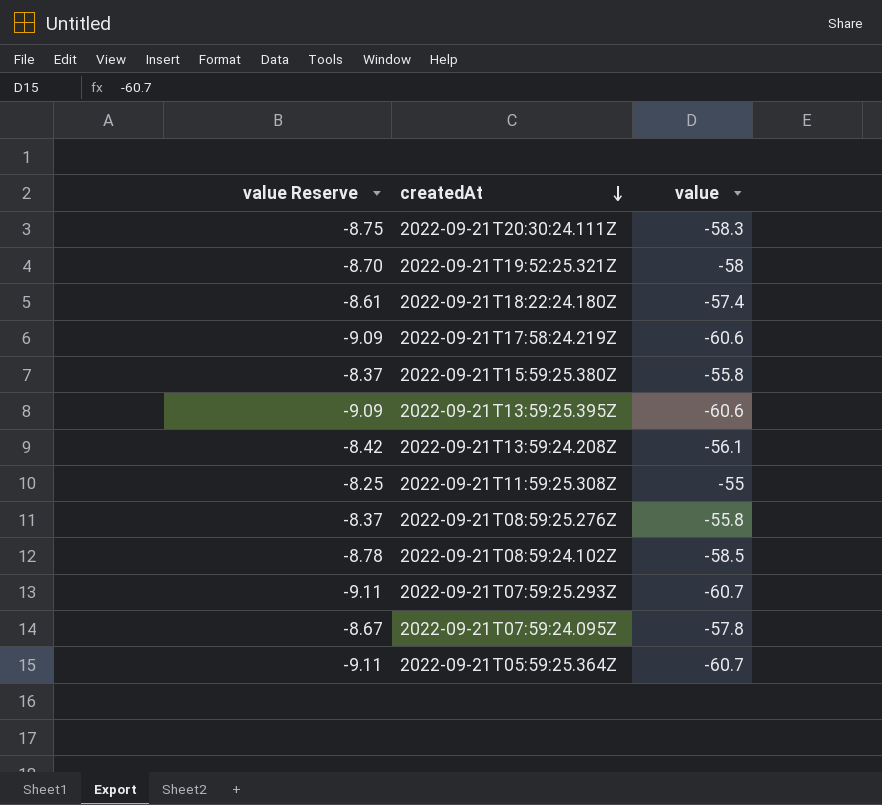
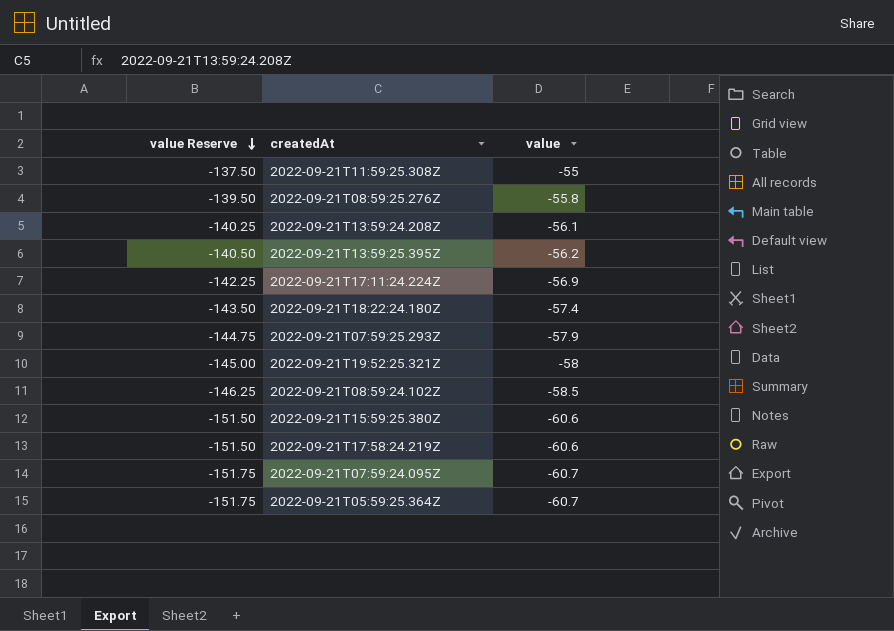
row order: createdAt descending -> value Reserve descending
column value Reserve | formula: [value] * 0.15 -> [value] * 2.5
row 2022-09-21T20:30:24.111Z: -8.75 | -58.3 -> none
2022-09-21T13:59:25.395Z | value: -60.6 -> -56.2
row 2022-09-21T17:11:24.224Z: none -> -142.25 | -56.9
2022-09-21T07:59:25.293Z | value: -60.7 -> -57.9
2022-09-21T15:59:25.380Z | value: -55.8 -> -60.6
2022-09-21T07:59:24.095Z | value: -57.8 -> -60.7

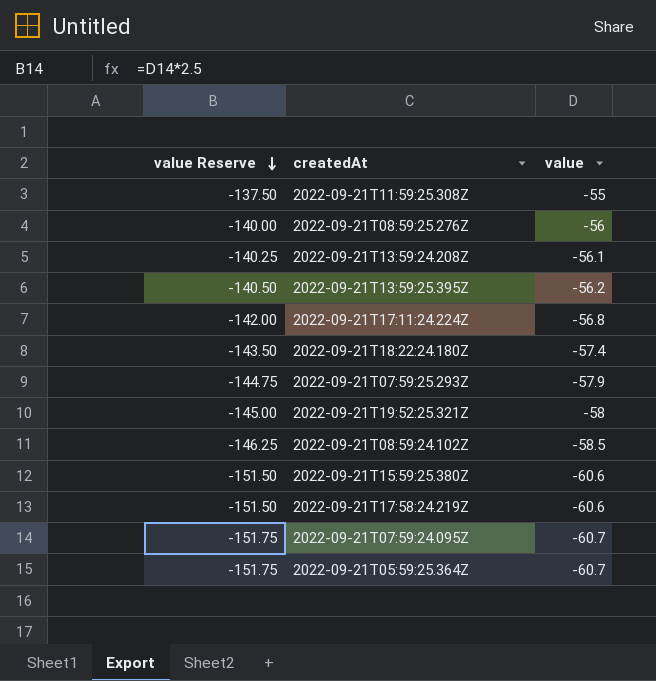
2022-09-21T08:59:25.276Z | value Reserve: -139.50 -> -140.00
2022-09-21T08:59:25.276Z | value: -55.8 -> -56
2022-09-21T17:11:24.224Z | value Reserve: -142.25 -> -142.00
2022-09-21T17:11:24.224Z | value: -56.9 -> -56.8

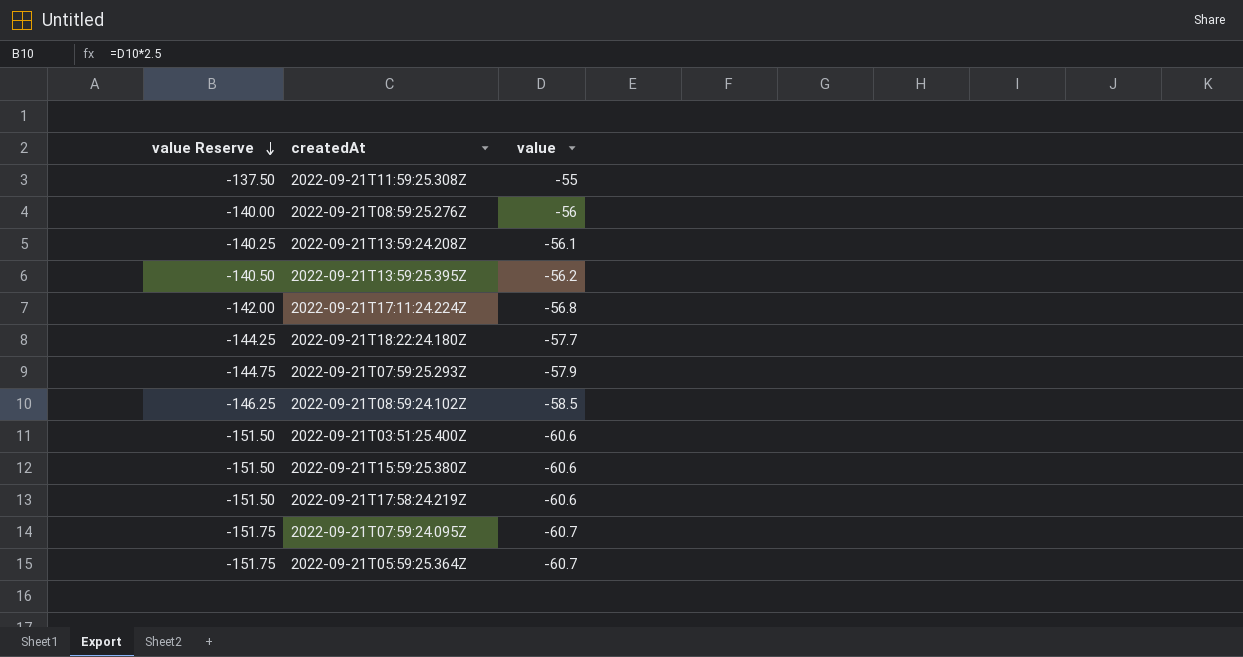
row 2022-09-21T19:52:25.321Z: -145.00 | -58 -> none
2022-09-21T18:22:24.180Z | value Reserve: -143.50 -> -144.25
2022-09-21T18:22:24.180Z | value: -57.4 -> -57.7
row 2022-09-21T03:51:25.400Z: none -> -151.50 | -60.6

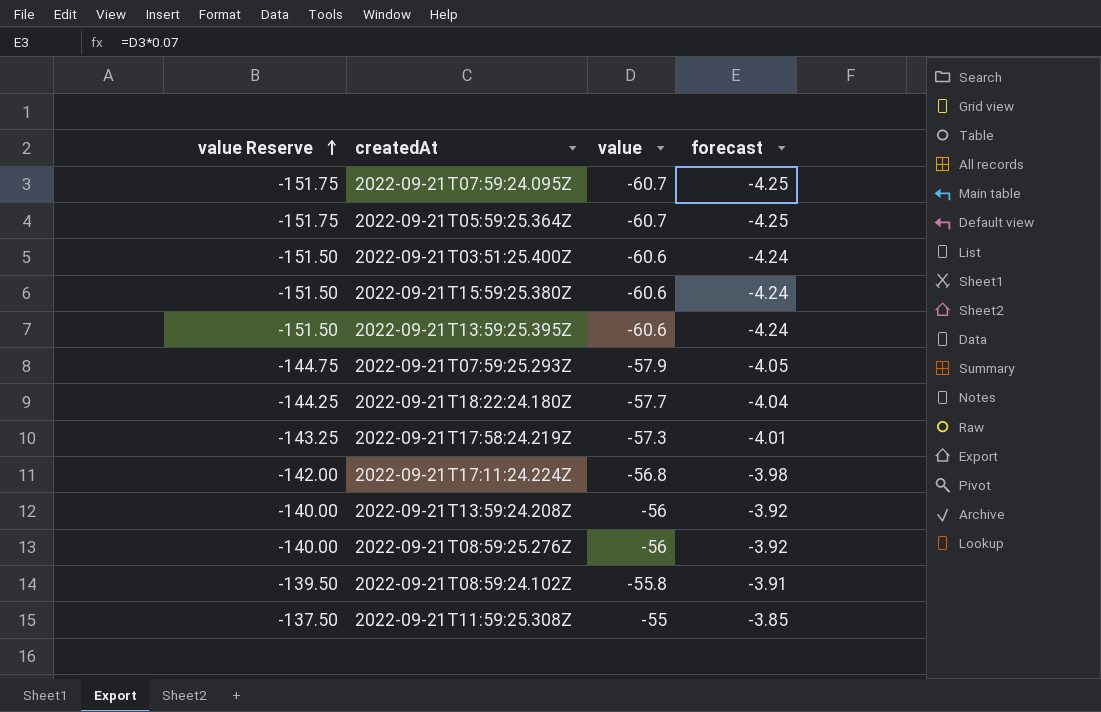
row order: value Reserve descending -> value Reserve ascending
column forecast | formula: none -> [value] * 0.07
2022-09-21T13:59:25.395Z | value Reserve: -140.50 -> -151.50
2022-09-21T13:59:25.395Z | value: -56.2 -> -60.6
2022-09-21T17:58:24.219Z | value Reserve: -151.50 -> -143.25
2022-09-21T17:58:24.219Z | value: -60.6 -> -57.3
2022-09-21T13:59:24.208Z | value Reserve: -140.25 -> -140.00
2022-09-21T13:59:24.208Z | value: -56.1 -> -56
2022-09-21T08:59:24.102Z | value Reserve: -146.25 -> -139.50
2022-09-21T08:59:24.102Z | value: -58.5 -> -55.8

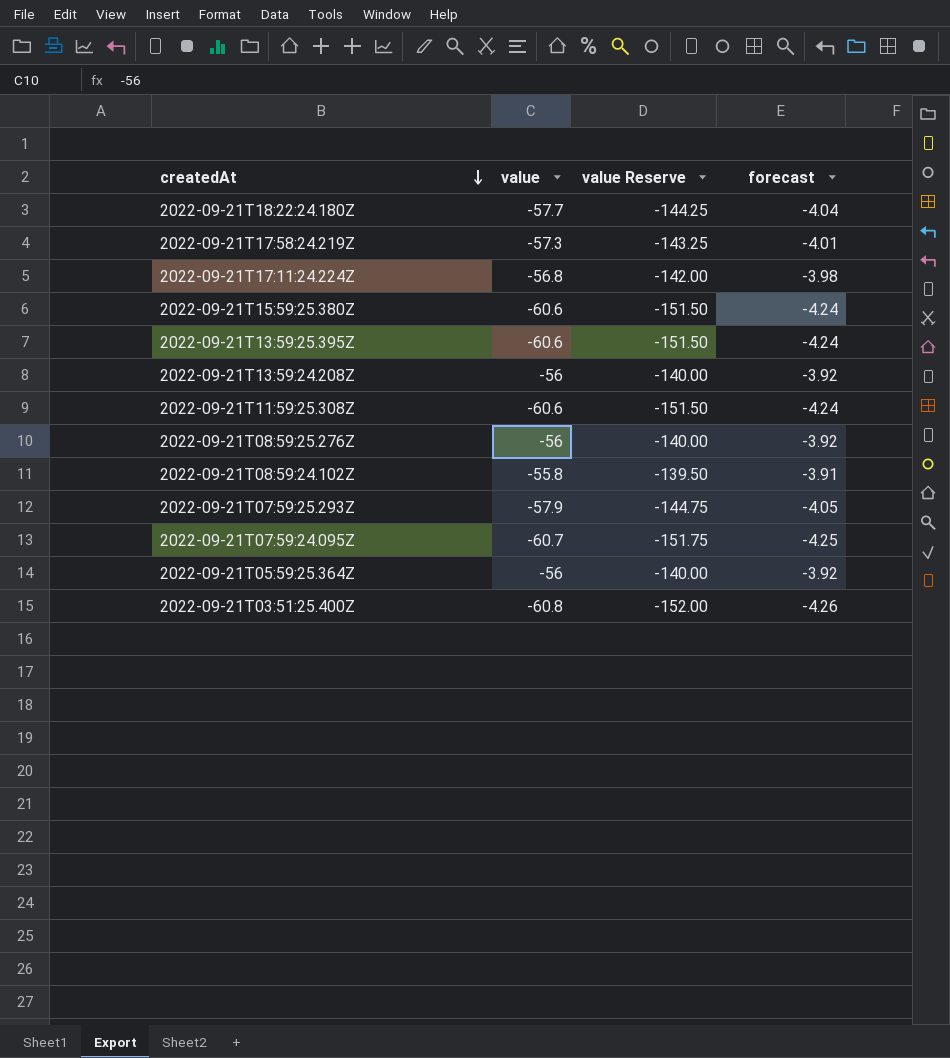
row order: value Reserve ascending -> createdAt descending
column value Reserve | position: 1 -> 3
2022-09-21T11:59:25.308Z | value: -55 -> -60.6
2022-09-21T11:59:25.308Z | value Reserve: -137.50 -> -151.50
2022-09-21T11:59:25.308Z | forecast: -3.85 -> -4.24
2022-09-21T05:59:25.364Z | value: -60.7 -> -56
2022-09-21T05:59:25.364Z | value Reserve: -151.75 -> -140.00
2022-09-21T05:59:25.364Z | forecast: -4.25 -> -3.92
2022-09-21T03:51:25.400Z | value: -60.6 -> -60.8
2022-09-21T03:51:25.400Z | value Reserve: -151.50 -> -152.00
2022-09-21T03:51:25.400Z | forecast: -4.24 -> -4.26

